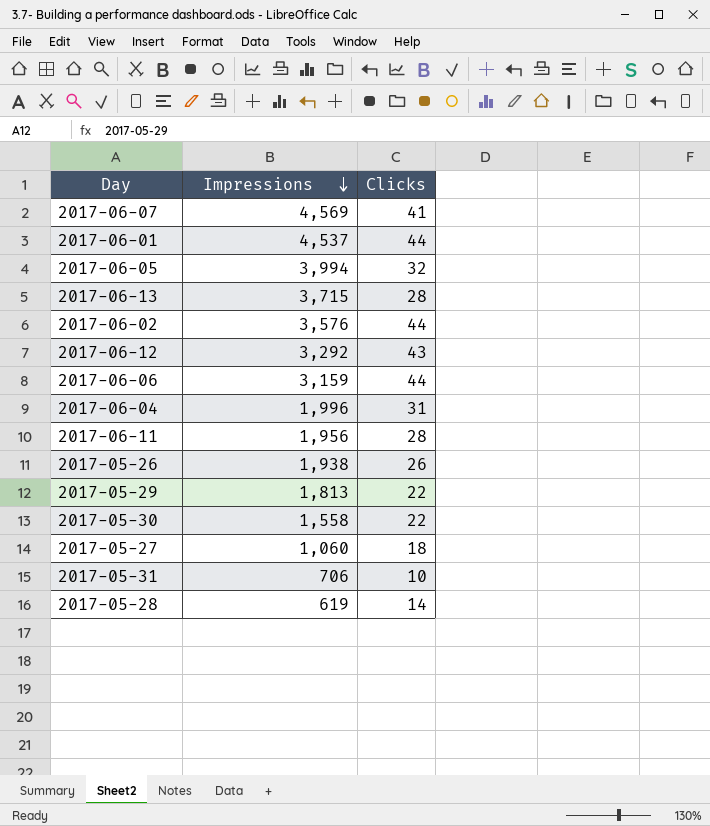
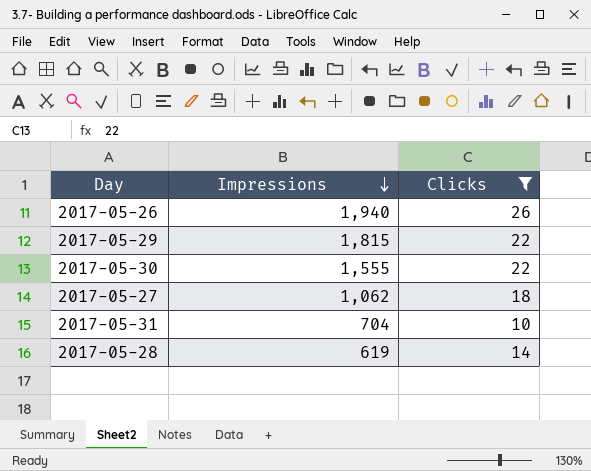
filter: none -> Clicks <= 26
2017-05-26 | Impressions: 1,938 -> 1,940
2017-05-29 | Impressions: 1,813 -> 1,815
2017-05-30 | Impressions: 1,558 -> 1,555
2017-05-27 | Impressions: 1,060 -> 1,062
2017-05-31 | Impressions: 706 -> 704

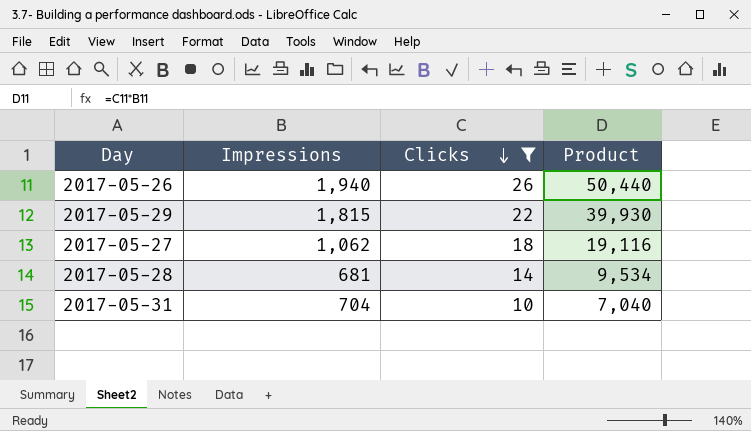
row order: Impressions descending -> Clicks descending
column Product | formula: none -> [Impressions] * [Clicks]
row 2017-05-30: 1,555 | 22 -> none
2017-05-28 | Impressions: 619 -> 681

